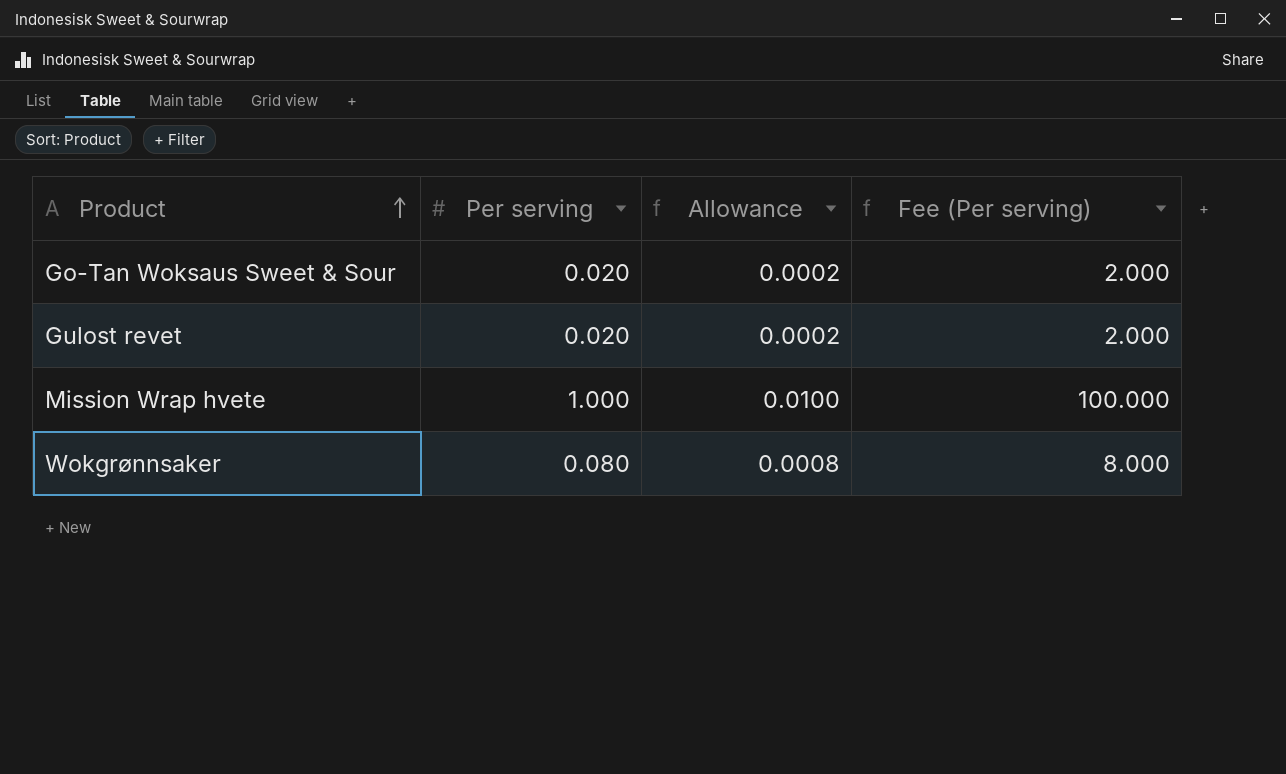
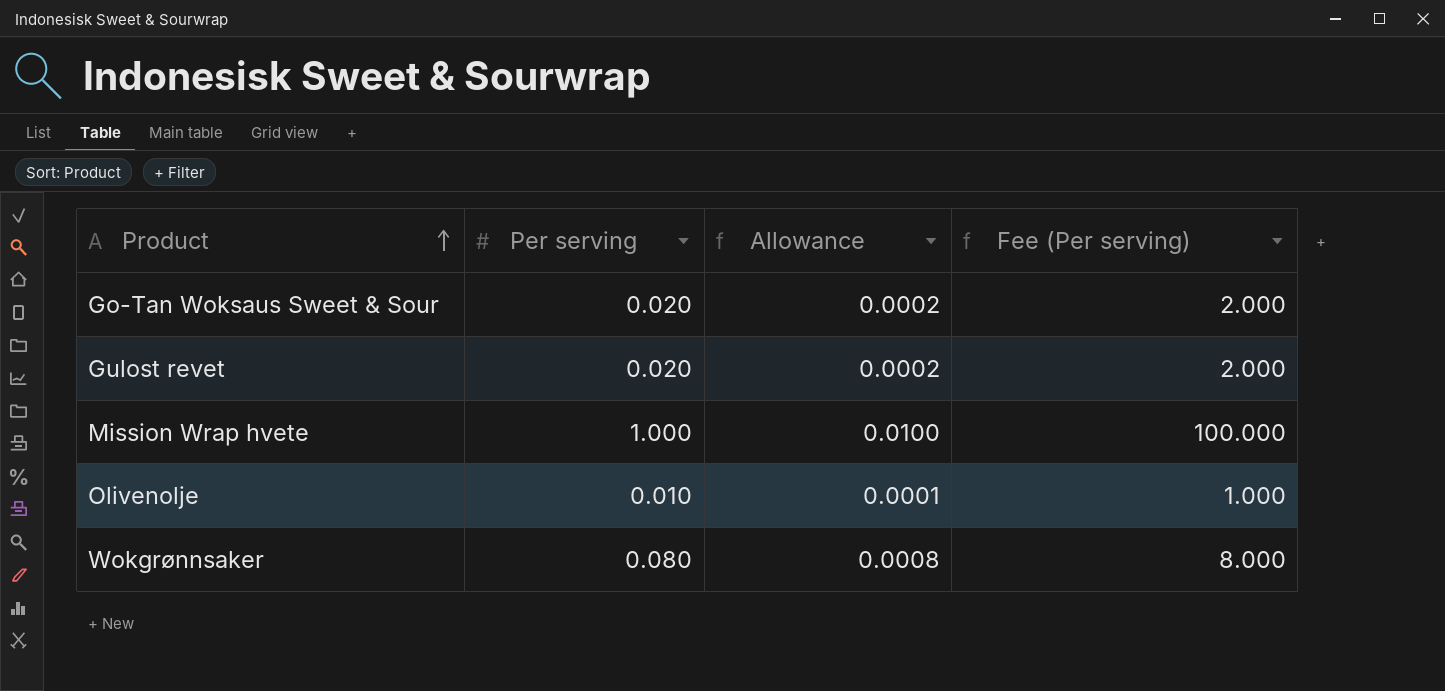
row Olivenolje: none -> 0.010 | 0.0001 | 1.000

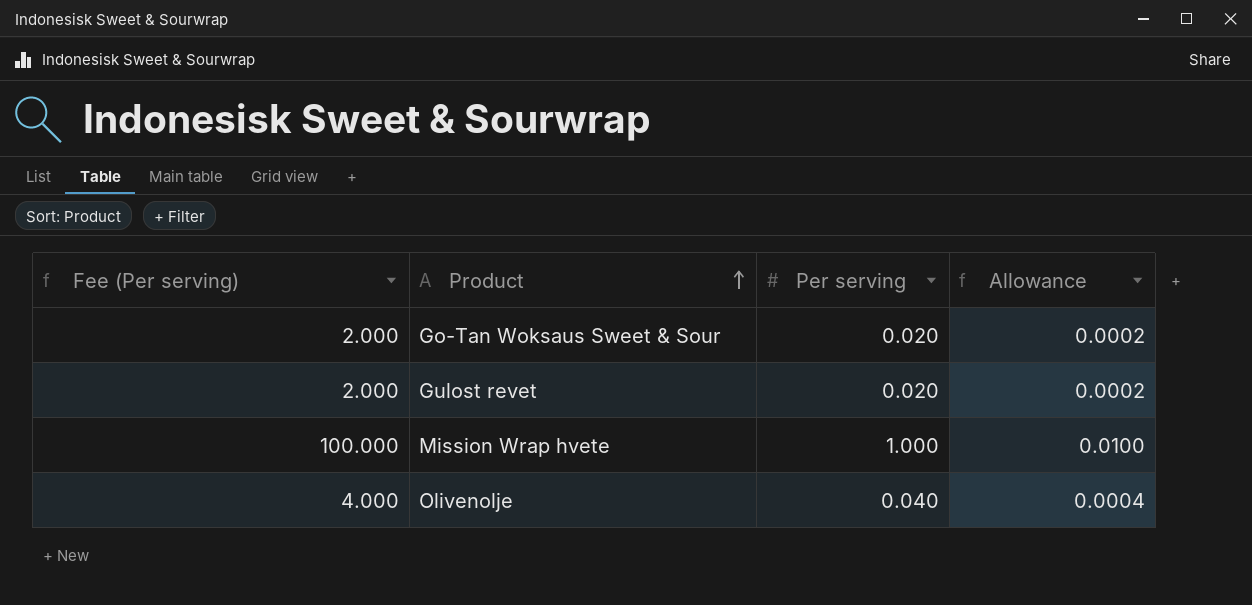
column Fee (Per serving) | position: 4 -> 1
row Wokgrønnsaker: 0.080 | 0.0008 | 8.000 -> none
Olivenolje | Fee (Per serving): 1.000 -> 4.000
Olivenolje | Per serving: 0.010 -> 0.040
Olivenolje | Allowance: 0.0001 -> 0.0004

